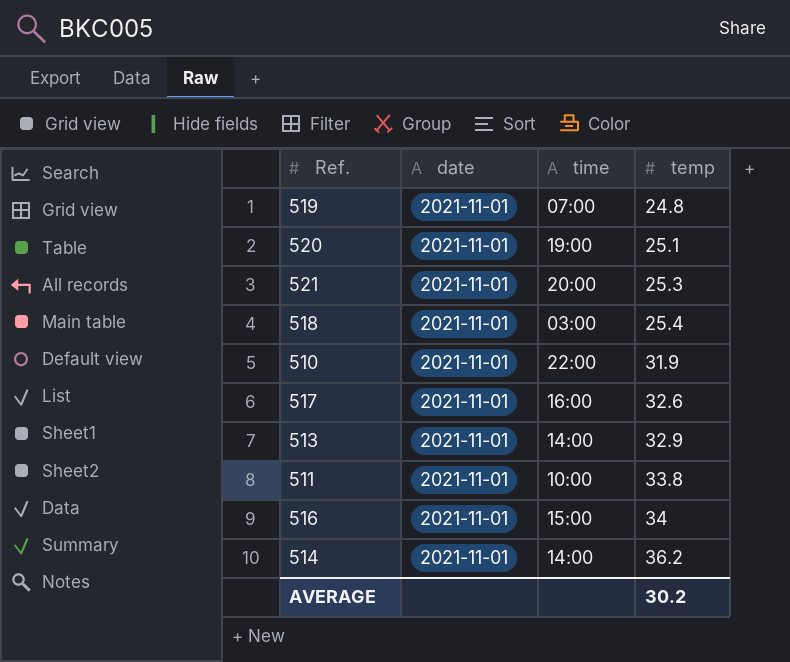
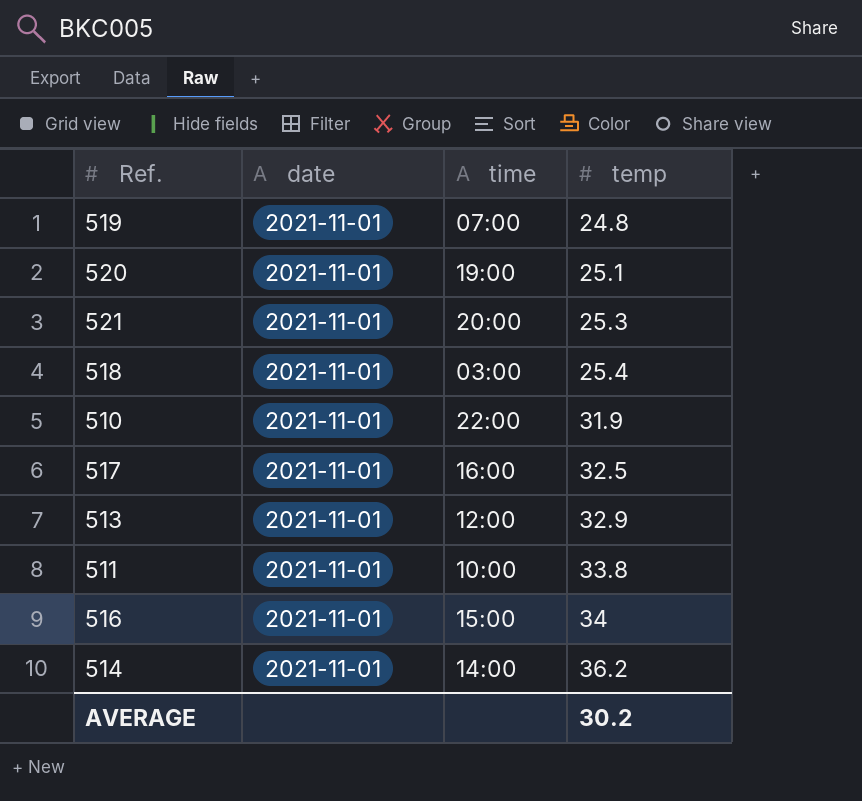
517 | temp: 32.6 -> 32.5
513 | time: 14:00 -> 12:00

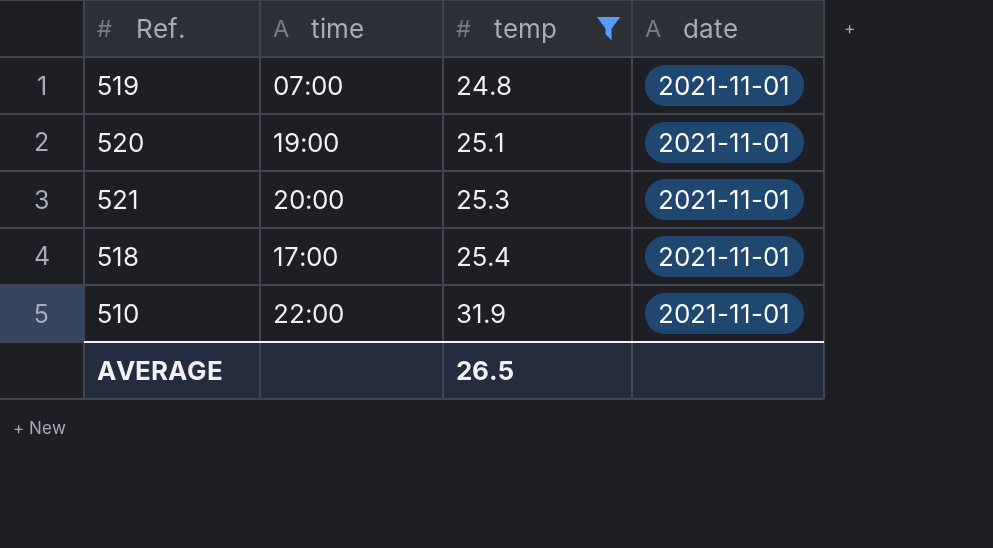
filter: none -> temp <= 31.9
column date | position: 2 -> 4
518 | time: 03:00 -> 17:00
AVERAGE | temp: 30.2 -> 26.5

